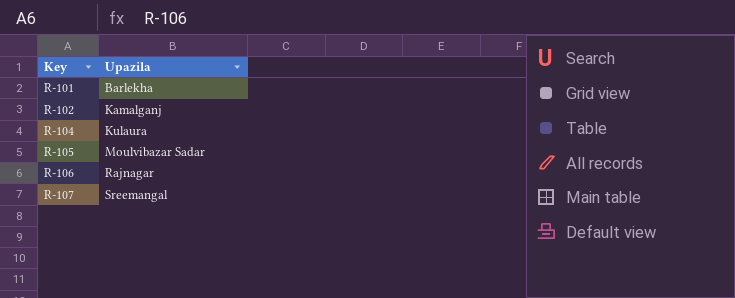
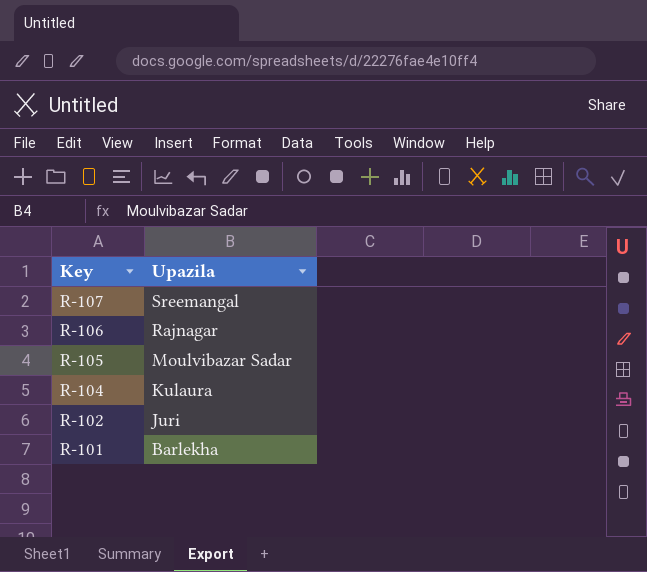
row order: Key ascending -> Key descending
R-102 | Upazila: Kamalganj -> Juri

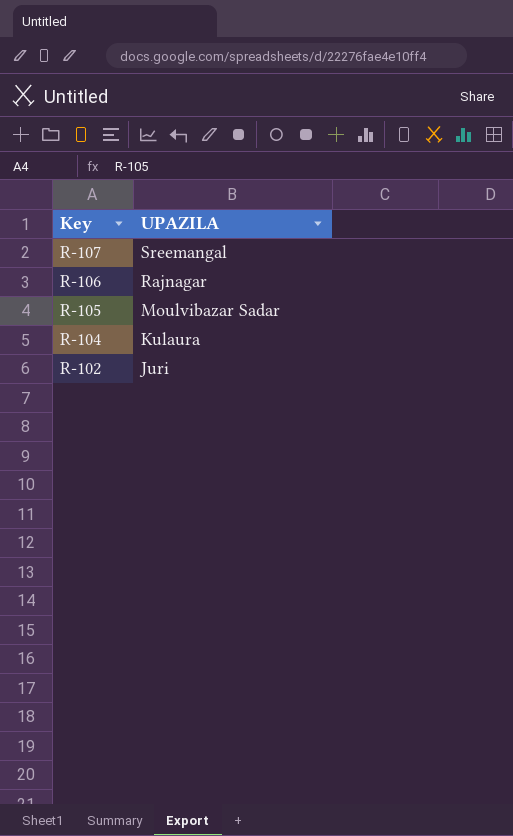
column name: Upazila -> UPAZILA
row R-101: Barlekha -> none

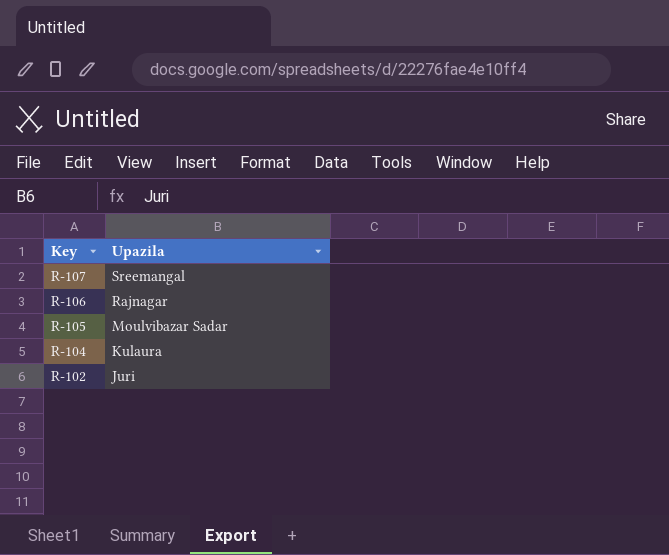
column name: UPAZILA -> Upazila

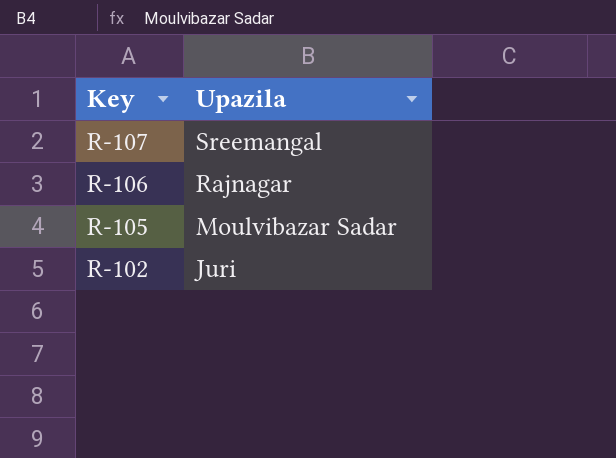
row R-104: Kulaura -> none

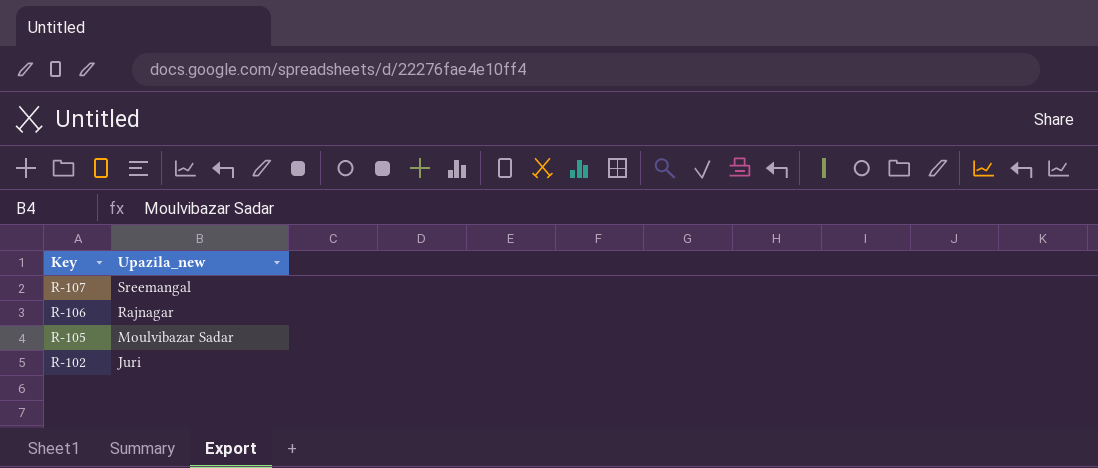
column name: Upazila -> Upazila_new

